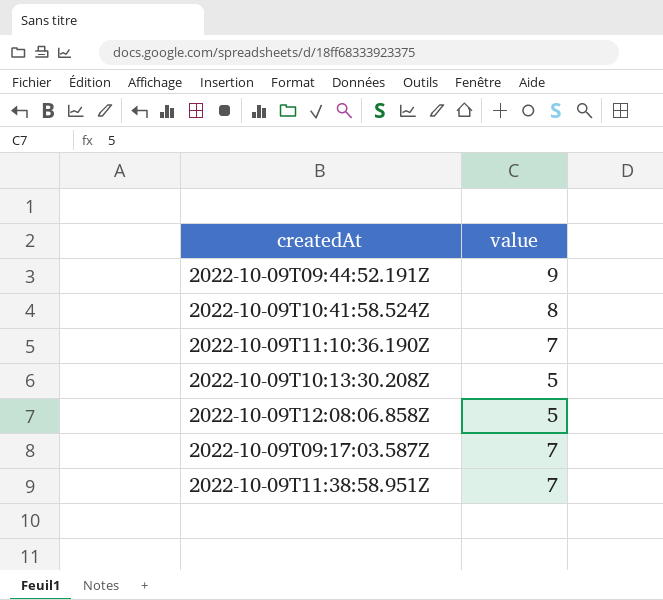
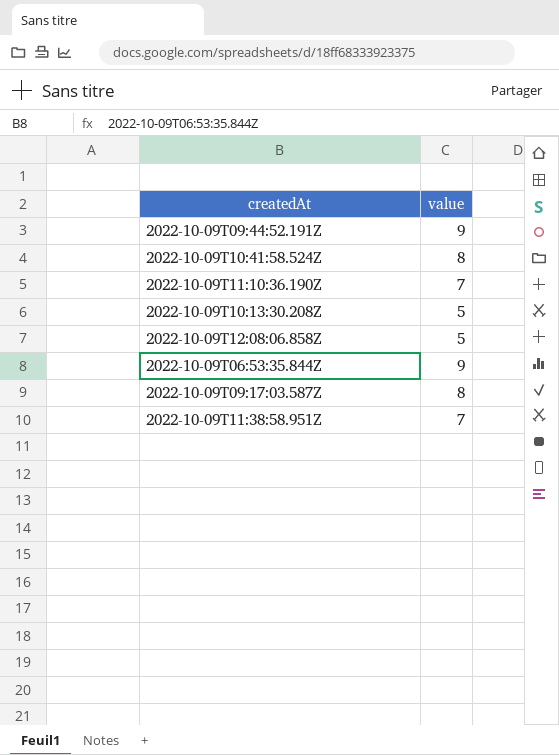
row 2022-10-09T06:53:35.844Z: none -> 9
2022-10-09T09:17:03.587Z | value: 7 -> 8

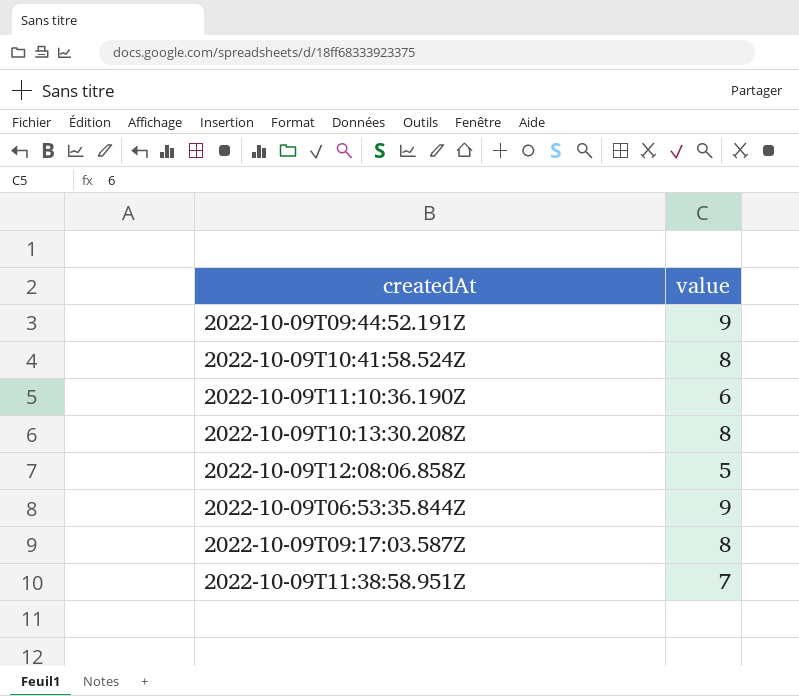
2022-10-09T11:10:36.190Z | value: 7 -> 6
2022-10-09T10:13:30.208Z | value: 5 -> 8

